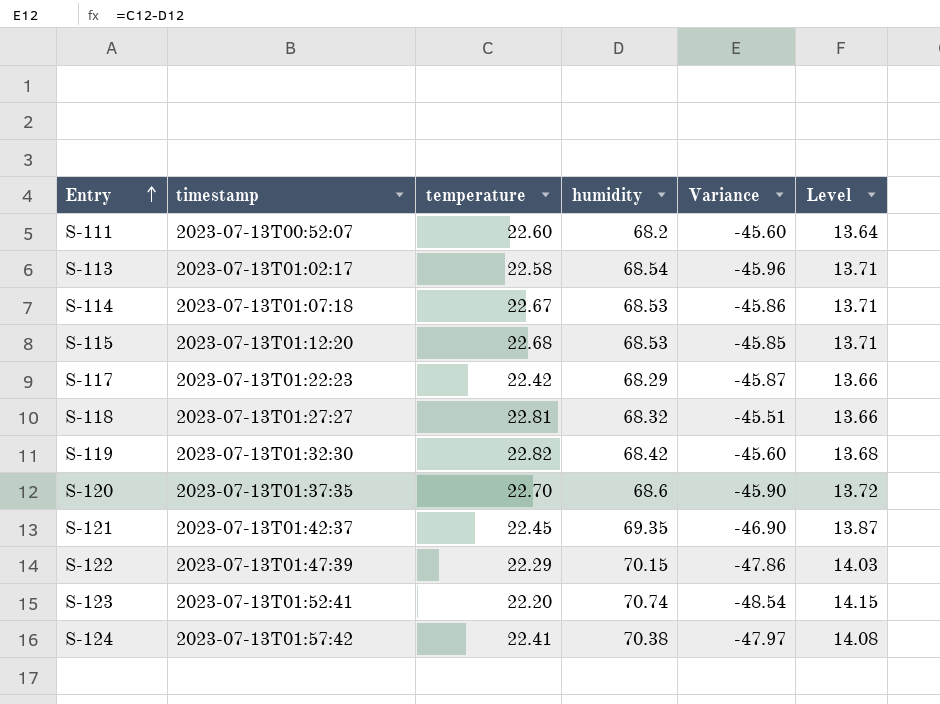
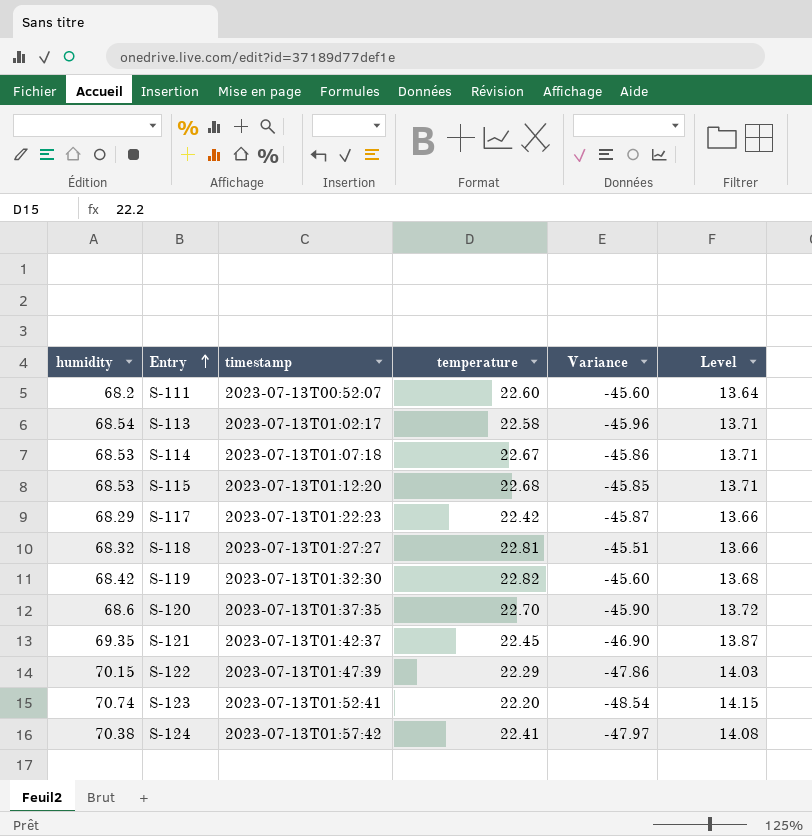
column humidity | position: 4 -> 1

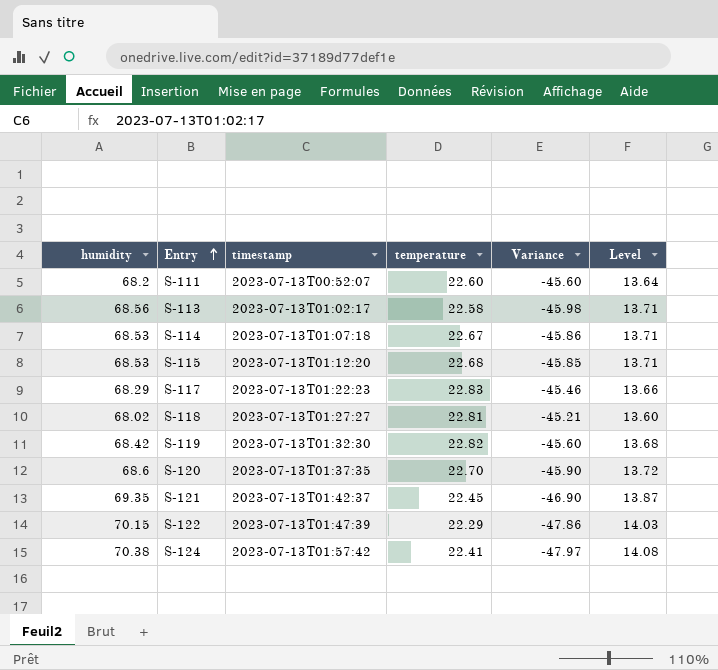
row S-123: 70.74 | 2023-07-13T01:52:41 | 22.20 | -48.54 | 14.15 -> none
S-113 | humidity: 68.54 -> 68.56
S-113 | Variance: -45.96 -> -45.98
S-117 | temperature: 22.42 -> 22.83
S-117 | Variance: -45.87 -> -45.46
S-118 | humidity: 68.32 -> 68.02
S-118 | Variance: -45.51 -> -45.21
S-118 | Level: 13.66 -> 13.60

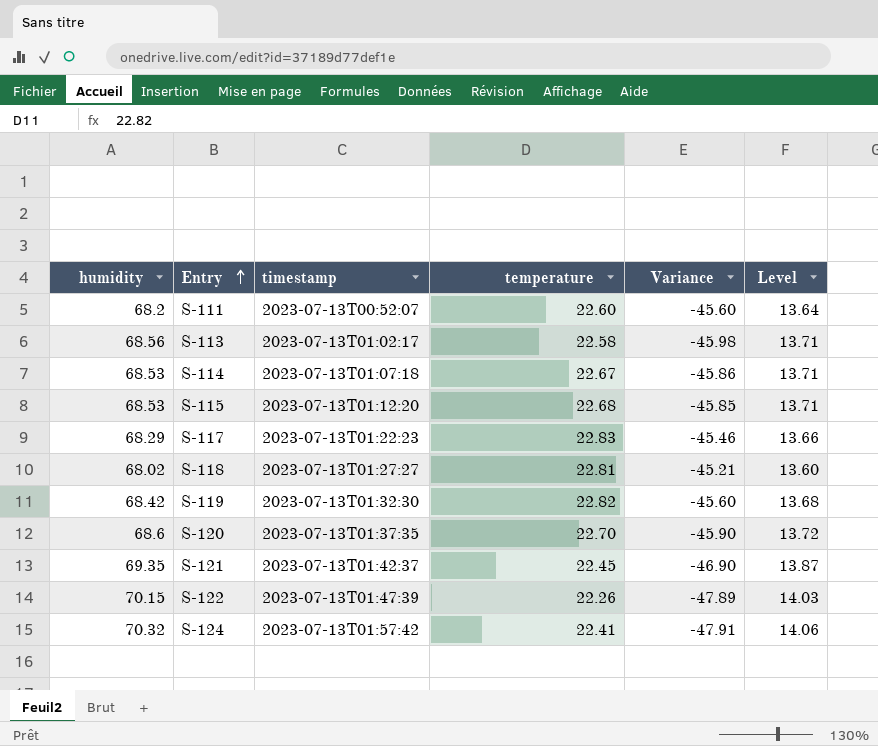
S-122 | temperature: 22.29 -> 22.26
S-122 | Variance: -47.86 -> -47.89
S-124 | humidity: 70.38 -> 70.32
S-124 | Variance: -47.97 -> -47.91
S-124 | Level: 14.08 -> 14.06

